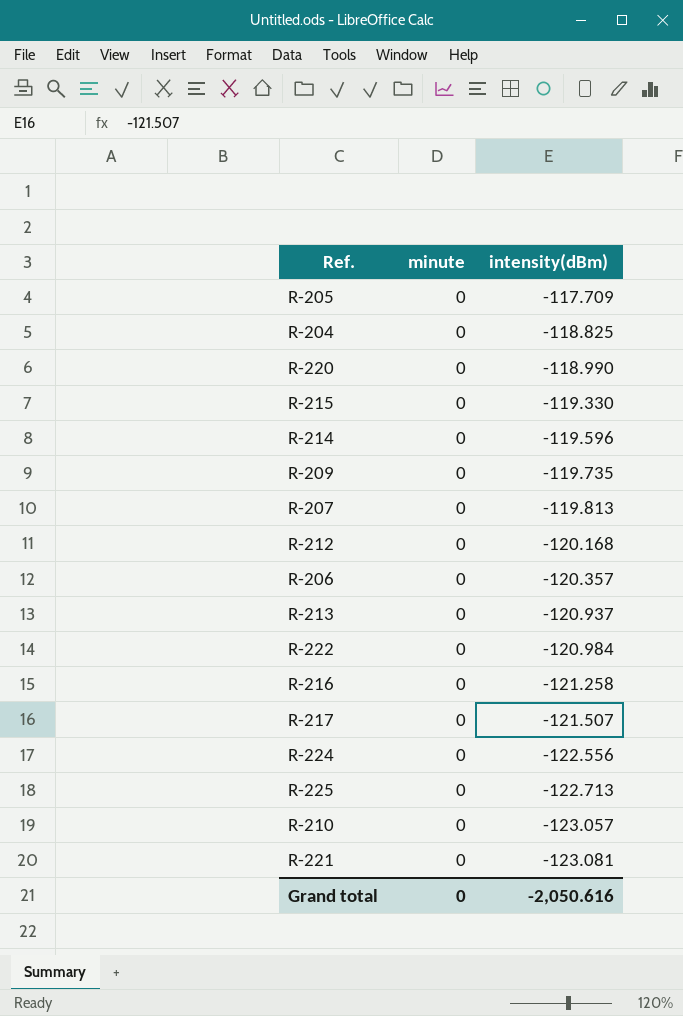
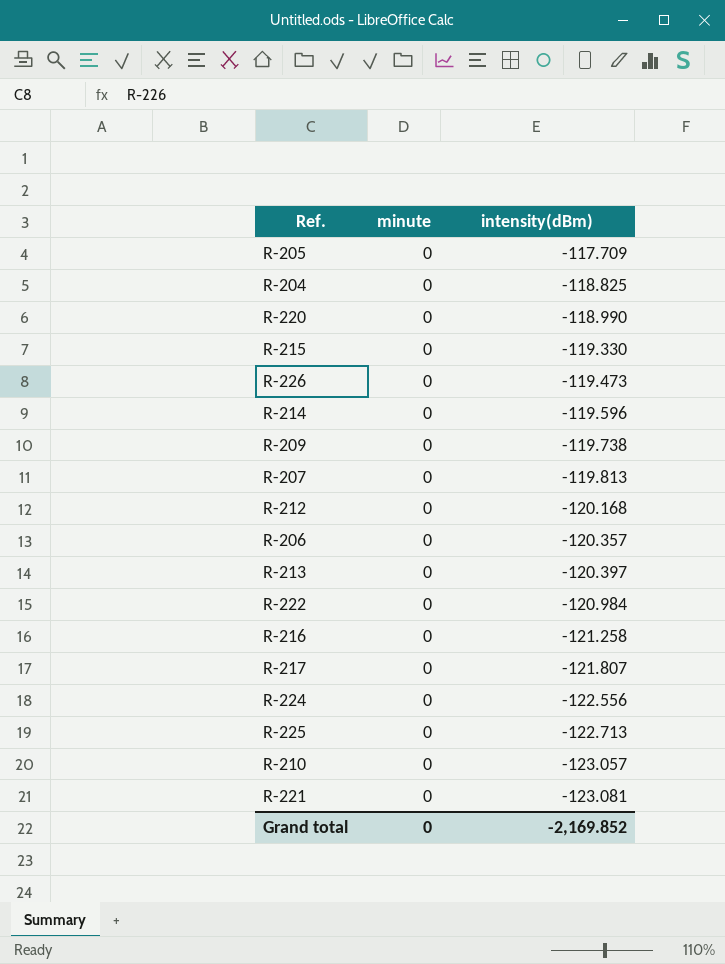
row R-226: none -> 0 | -119.473
R-209 | intensity(dBm): -119.735 -> -119.738
R-213 | intensity(dBm): -120.937 -> -120.397
R-217 | intensity(dBm): -121.507 -> -121.807
Grand total | intensity(dBm): -2,050.616 -> -2,169.852

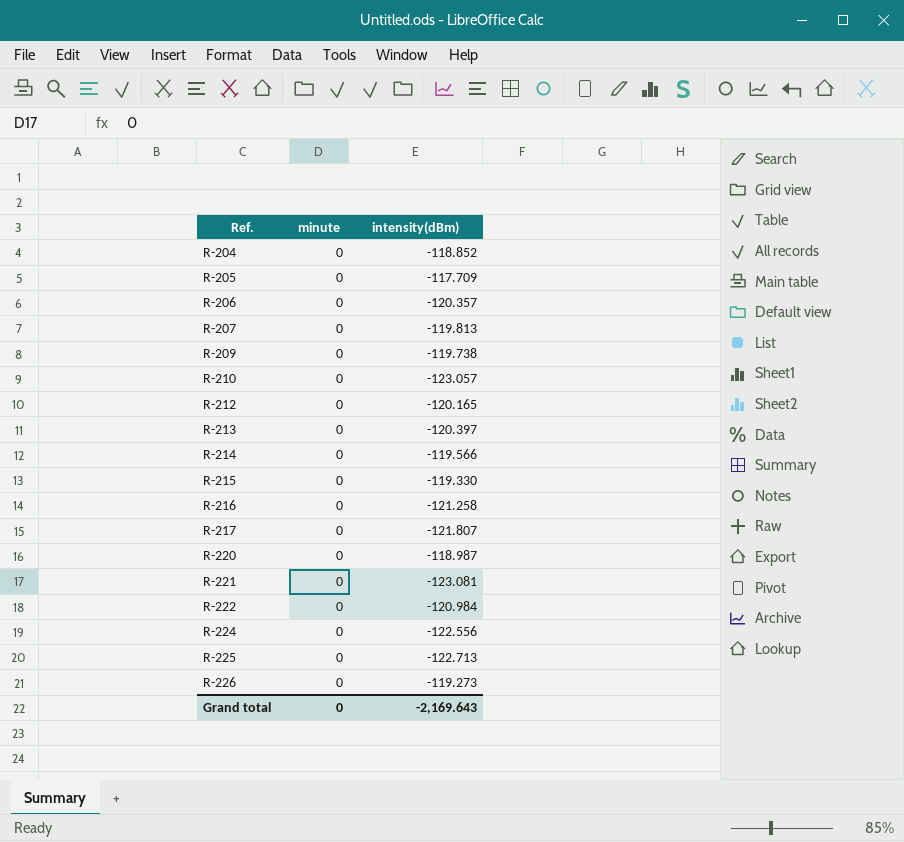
row order: intensity(dBm) descending -> Ref. ascending
R-204 | intensity(dBm): -118.825 -> -118.852
R-212 | intensity(dBm): -120.168 -> -120.165
R-214 | intensity(dBm): -119.596 -> -119.566
R-220 | intensity(dBm): -118.990 -> -118.987
R-226 | intensity(dBm): -119.473 -> -119.273
Grand total | intensity(dBm): -2,169.852 -> -2,169.643

